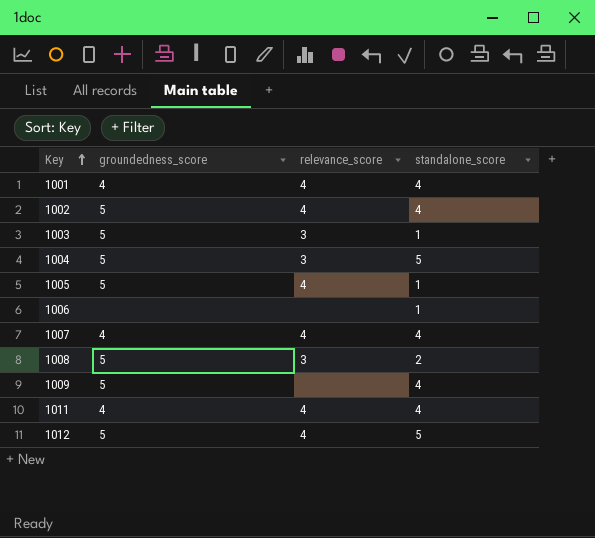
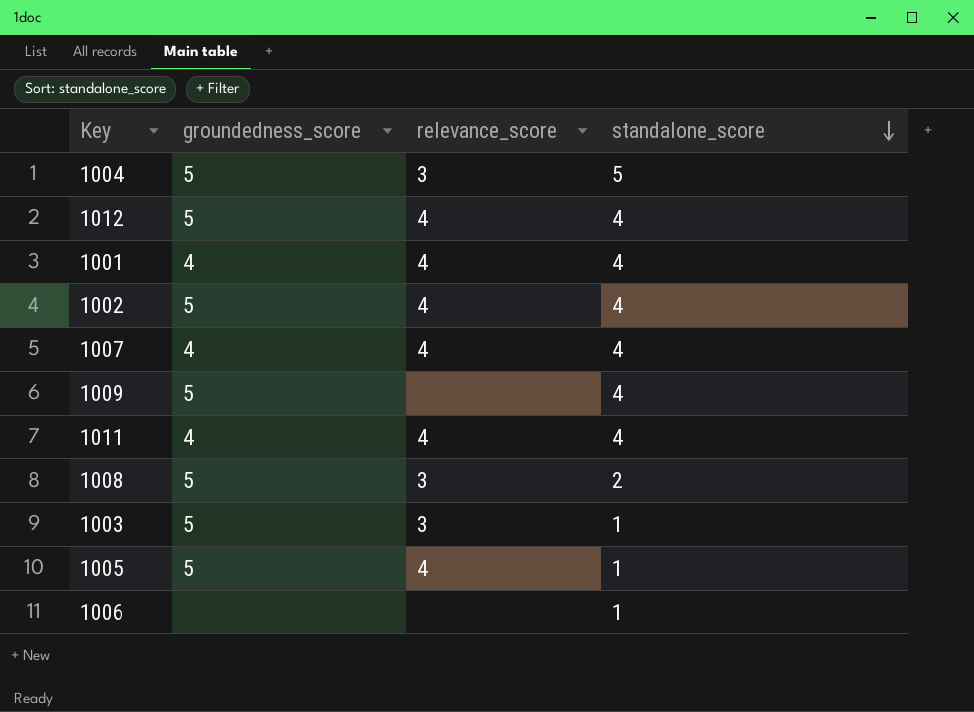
row order: Key ascending -> standalone_score descending
1012 | standalone_score: 5 -> 4

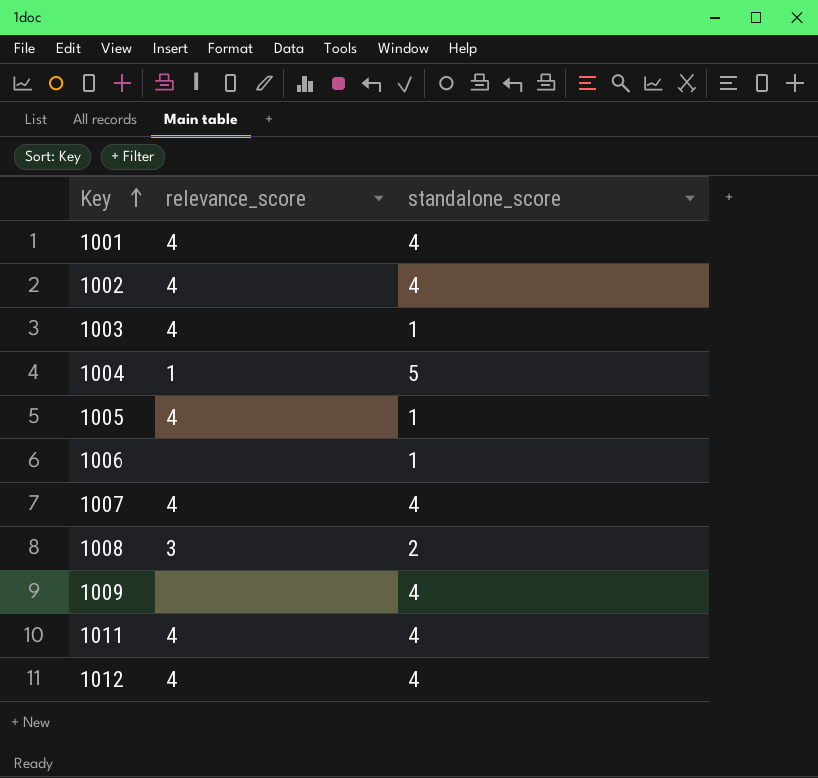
row order: standalone_score descending -> Key ascending
column groundedness_score | position: 2 -> none
1003 | relevance_score: 3 -> 4
1004 | relevance_score: 3 -> 1

